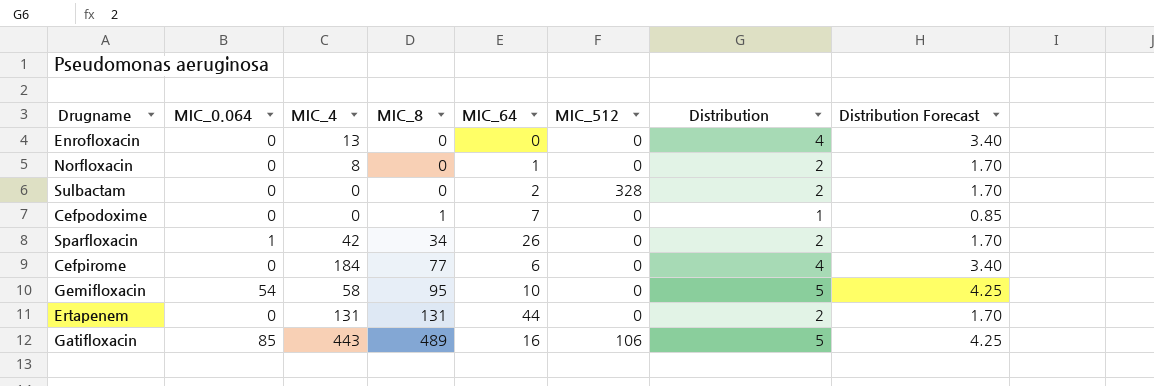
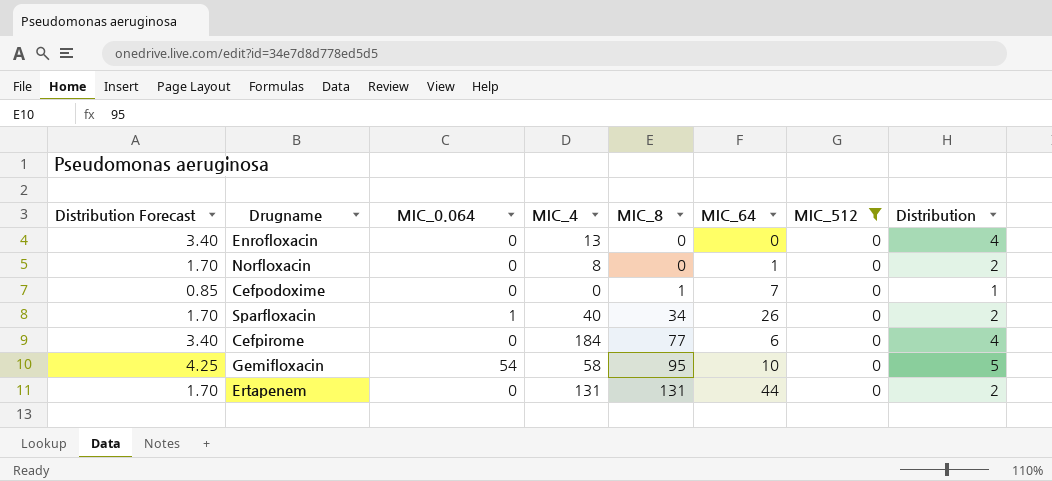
filter: none -> MIC_512 = 0
column Distribution Forecast | position: 8 -> 1
Sparfloxacin | MIC_4: 42 -> 40

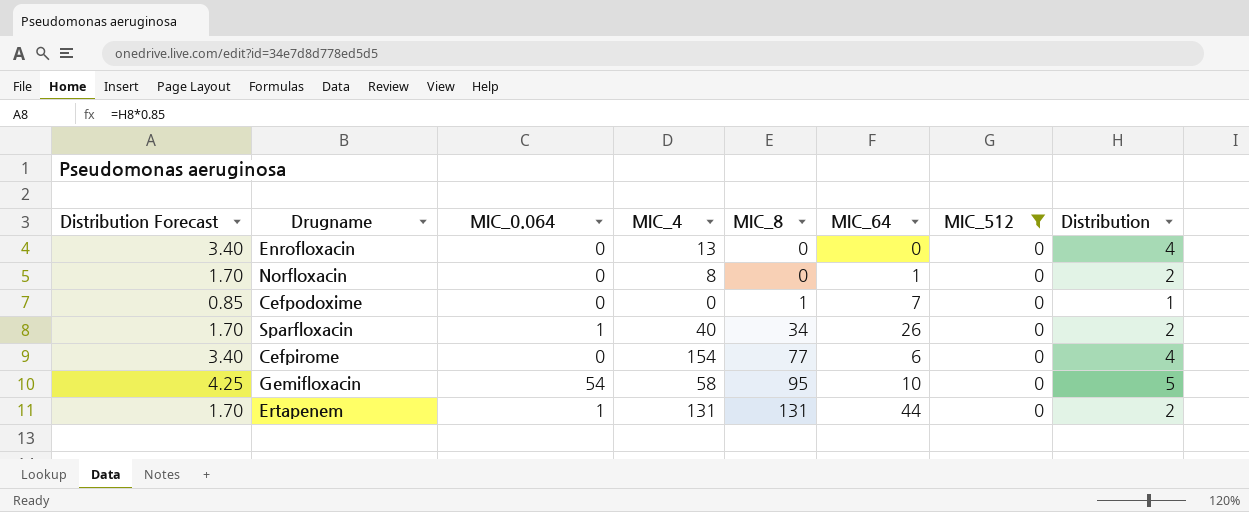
Cefpirome | MIC_4: 184 -> 154
Ertapenem | MIC_0.064: 0 -> 1

